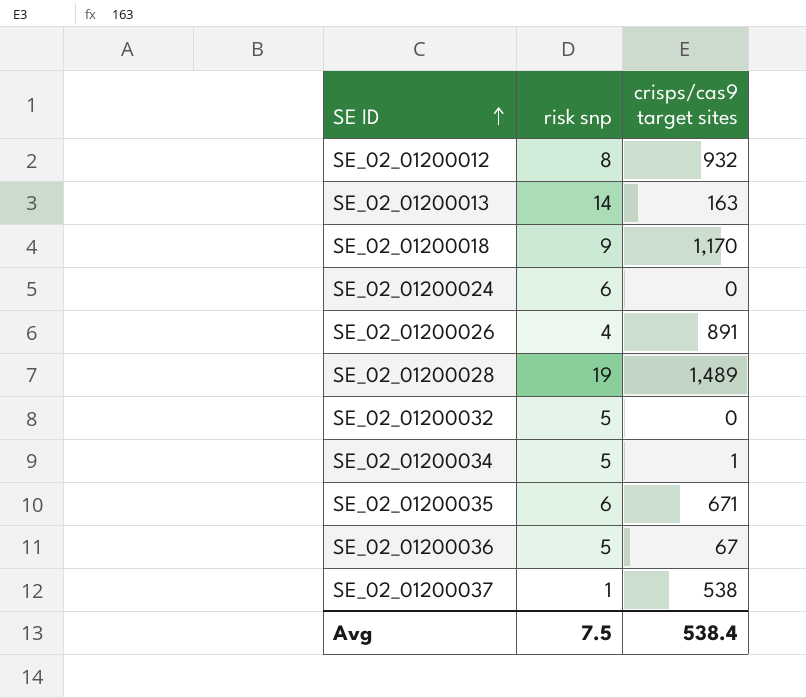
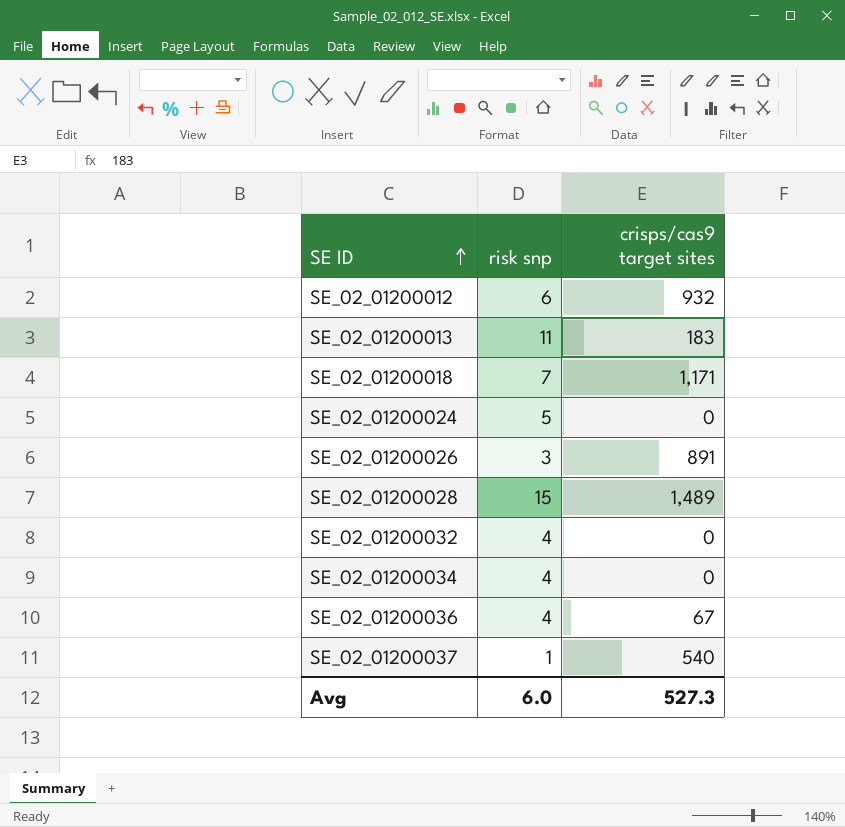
row SE_02_01200035: 6 | 671 -> none
SE_02_01200012 | risk snp: 8 -> 6
SE_02_01200013 | risk snp: 14 -> 11
SE_02_01200013 | crisps/cas9 target sites: 163 -> 183
SE_02_01200018 | risk snp: 9 -> 7
SE_02_01200018 | crisps/cas9 target sites: 1,170 -> 1,171
SE_02_01200024 | risk snp: 6 -> 5
SE_02_01200026 | risk snp: 4 -> 3
SE_02_01200028 | risk snp: 19 -> 15
SE_02_01200032 | risk snp: 5 -> 4
SE_02_01200034 | risk snp: 5 -> 4
SE_02_01200034 | crisps/cas9 target sites: 1 -> 0
SE_02_01200036 | risk snp: 5 -> 4
SE_02_01200037 | crisps/cas9 target sites: 538 -> 540
Avg | risk snp: 7.5 -> 6.0
Avg | crisps/cas9 target sites: 538.4 -> 527.3

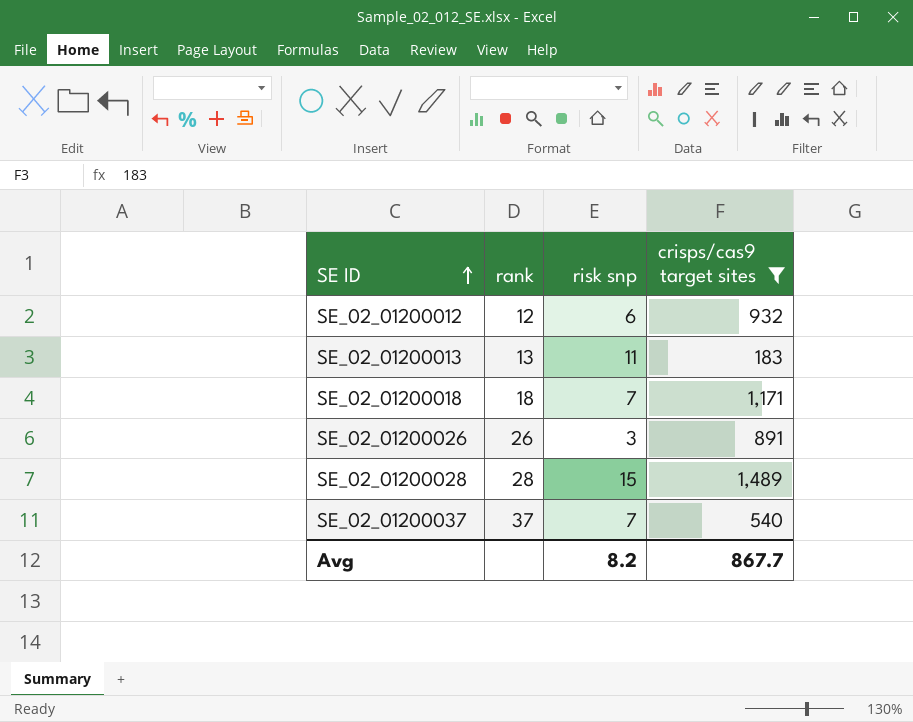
filter: none -> crisps/cas9 target sites >= 183
column rank | position: none -> 2
SE_02_01200037 | risk snp: 1 -> 7
Avg | risk snp: 6.0 -> 8.2
Avg | crisps/cas9 target sites: 527.3 -> 867.7

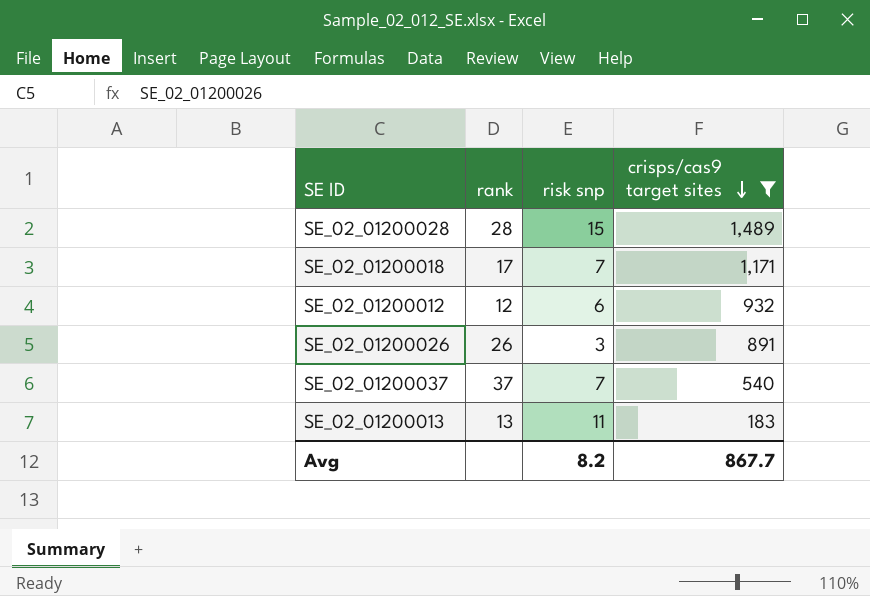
row order: SE ID ascending -> crisps/cas9 target sites descending
SE_02_01200018 | rank: 18 -> 17

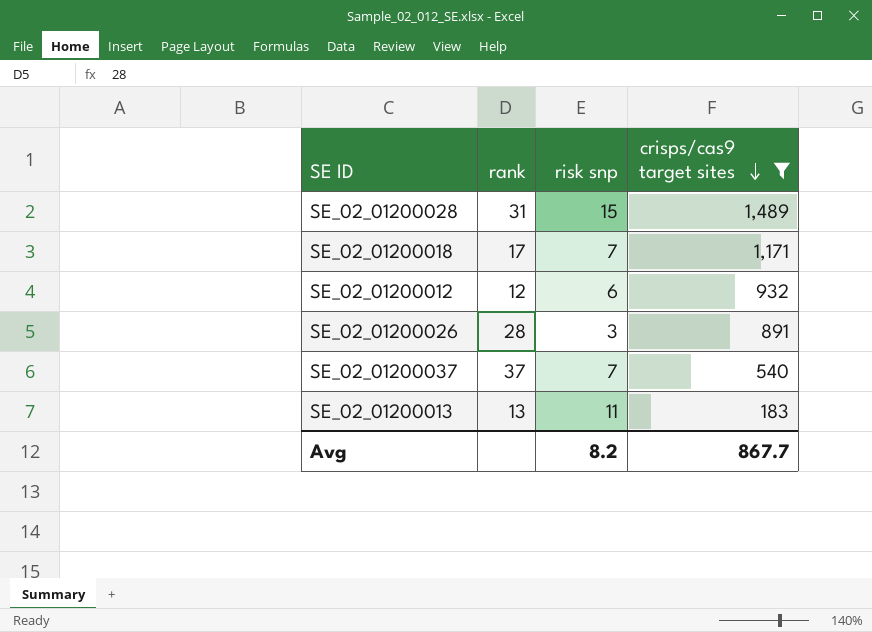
SE_02_01200028 | rank: 28 -> 31
SE_02_01200026 | rank: 26 -> 28

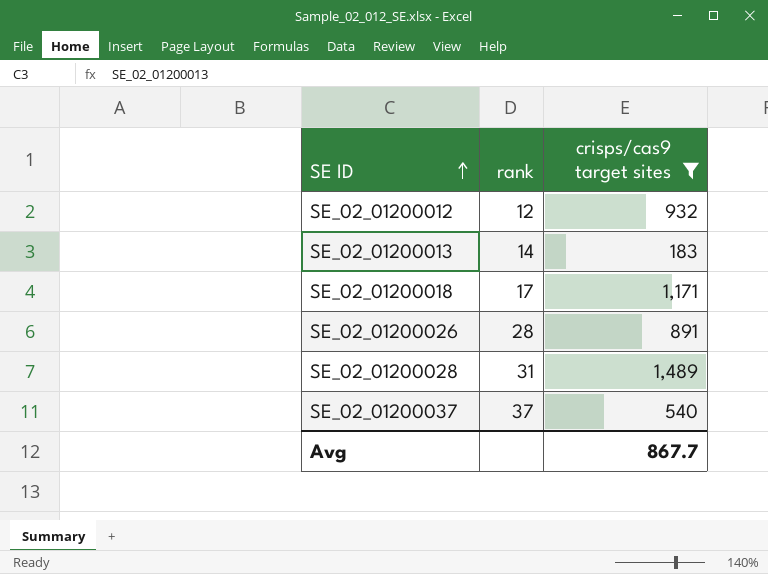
row order: crisps/cas9 target sites descending -> SE ID ascending
column risk snp | position: 3 -> none
SE_02_01200013 | rank: 13 -> 14

